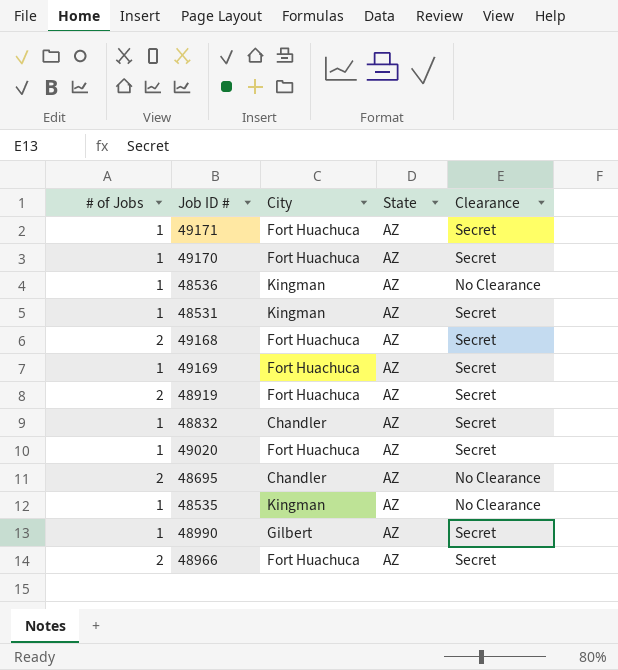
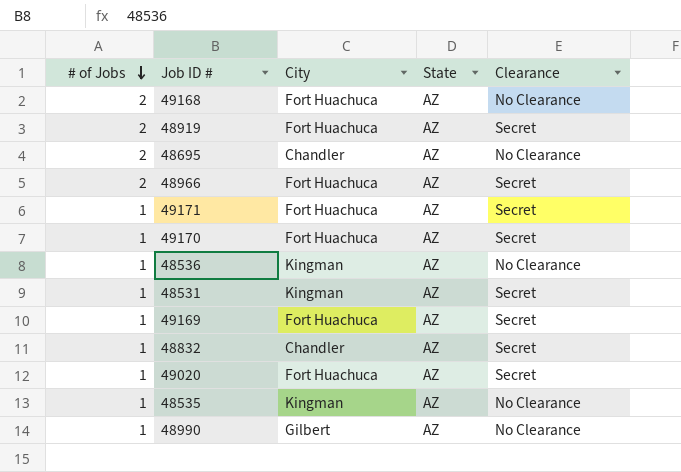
row order: none -> # of Jobs descending
49168 | Clearance: Secret -> No Clearance
48990 | Clearance: Secret -> No Clearance

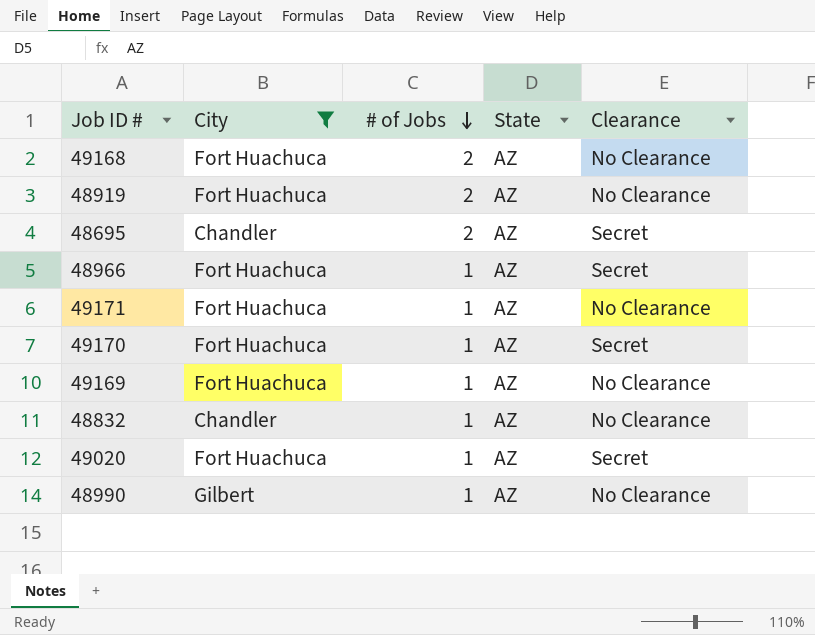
filter: none -> City != Kingman
column # of Jobs | position: 1 -> 3
48919 | Clearance: Secret -> No Clearance
48695 | Clearance: No Clearance -> Secret
48966 | # of Jobs: 2 -> 1
49171 | Clearance: Secret -> No Clearance
49169 | Clearance: Secret -> No Clearance
48832 | Clearance: Secret -> No Clearance

